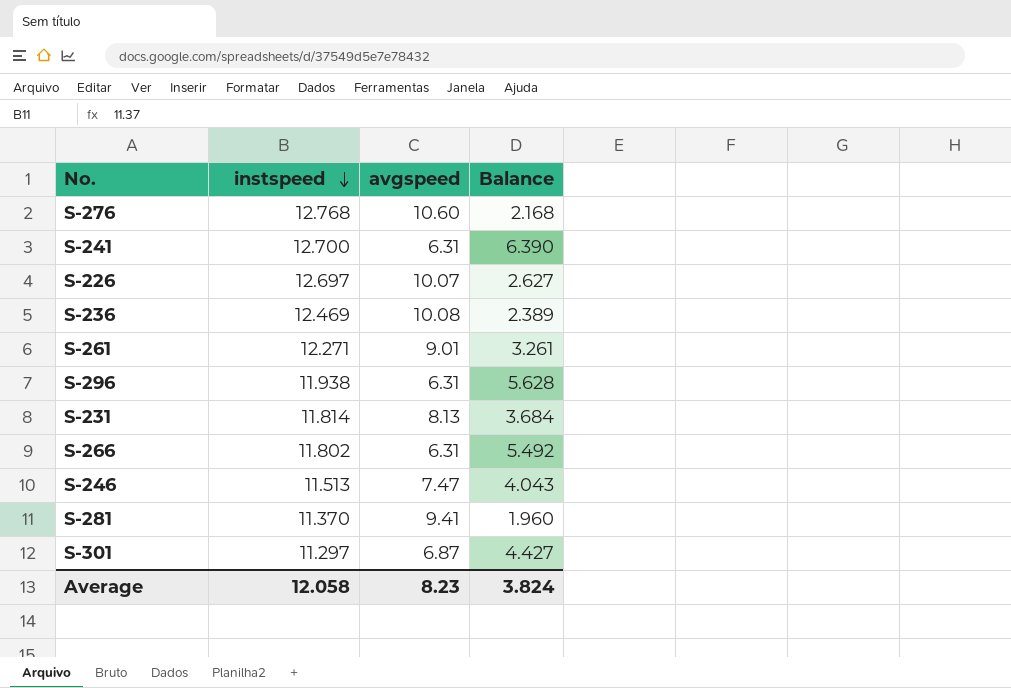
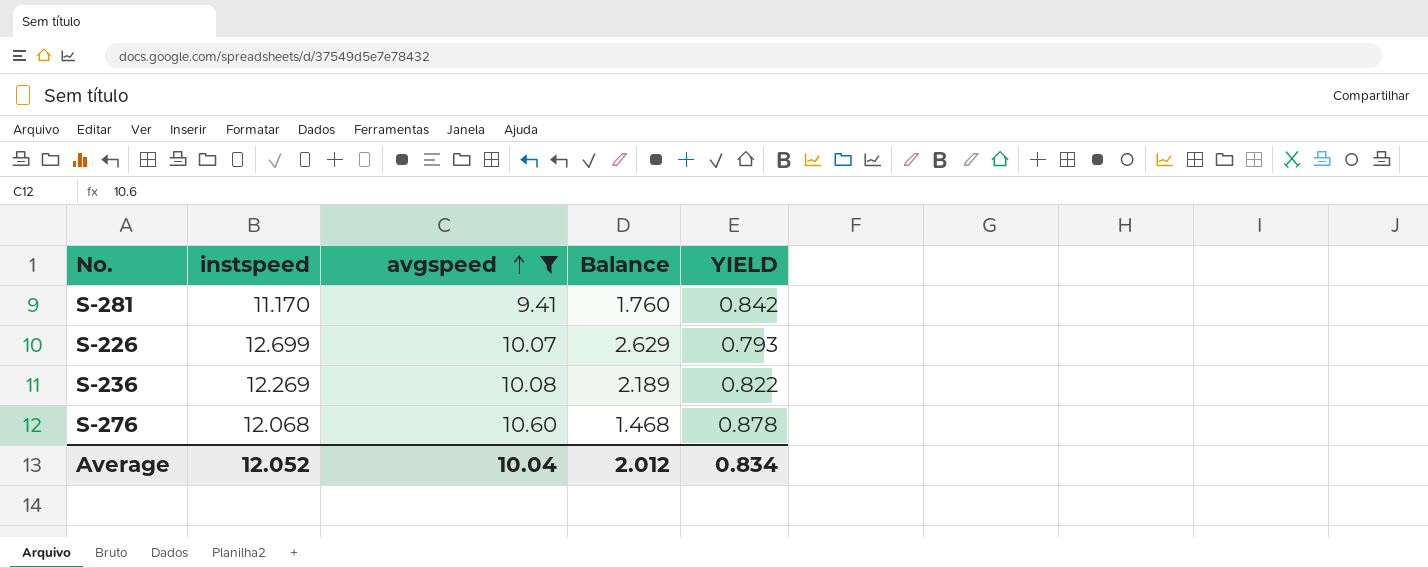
filter: none -> avgspeed >= 9.41
row order: instspeed descending -> avgspeed ascending
column YIELD | formula: none -> [avgspeed] / [instspeed]
S-281 | instspeed: 11.370 -> 11.170
S-281 | Balance: 1.960 -> 1.760
S-226 | instspeed: 12.697 -> 12.699
S-226 | Balance: 2.627 -> 2.629
S-236 | instspeed: 12.469 -> 12.269
S-236 | Balance: 2.389 -> 2.189
S-276 | instspeed: 12.768 -> 12.068
S-276 | Balance: 2.168 -> 1.468
Average | instspeed: 12.058 -> 12.052
Average | avgspeed: 8.23 -> 10.04
Average | Balance: 3.824 -> 2.012

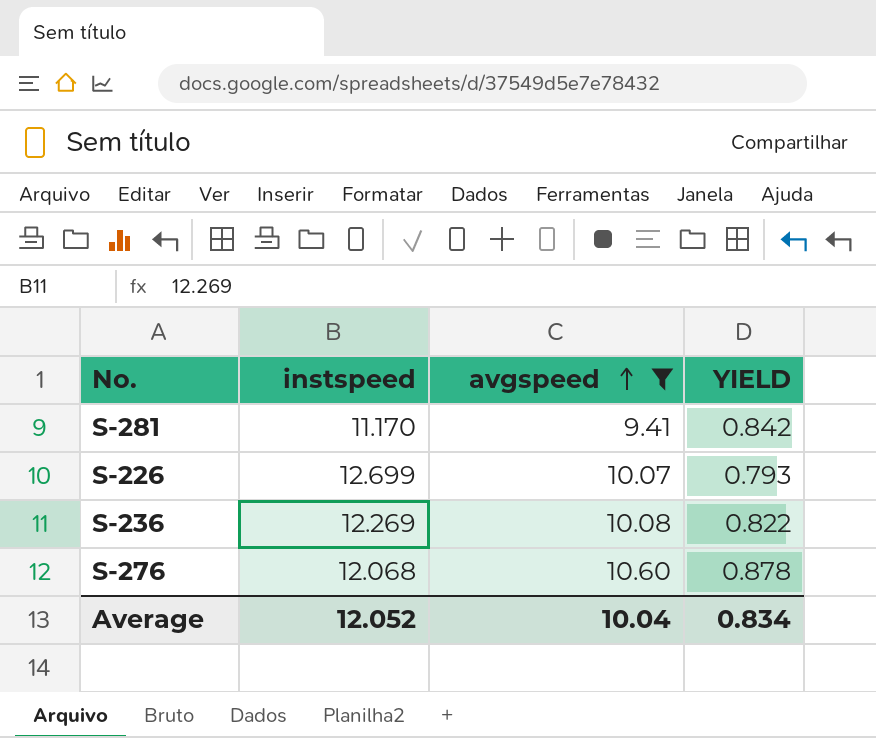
column Balance | formula: [instspeed] - [avgspeed] -> none

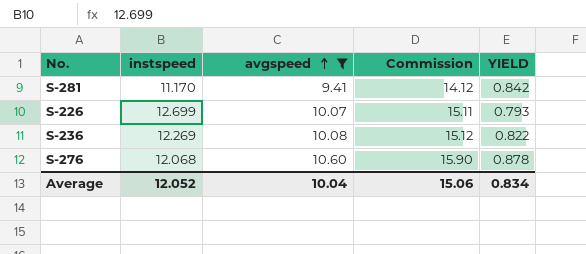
column Commission | formula: none -> [avgspeed] * 1.5

